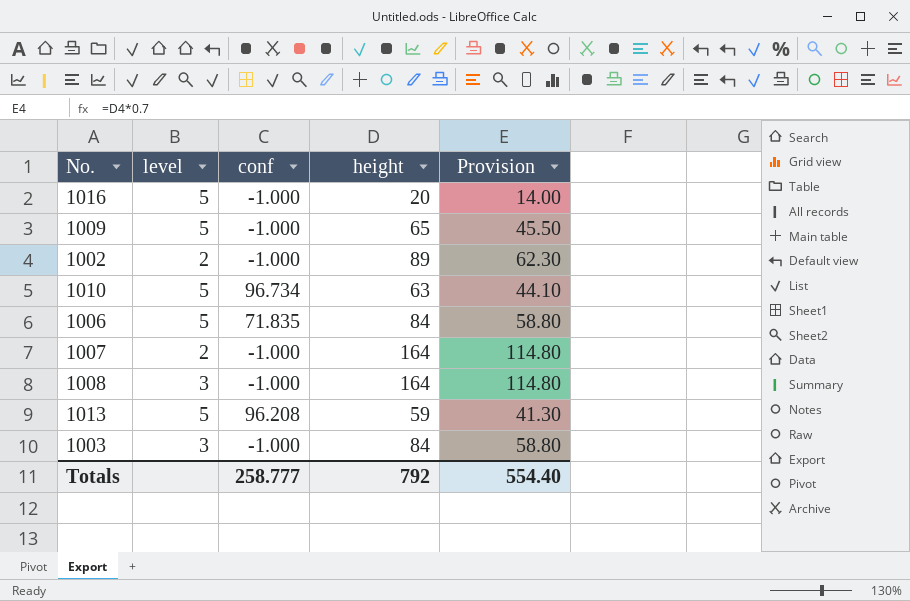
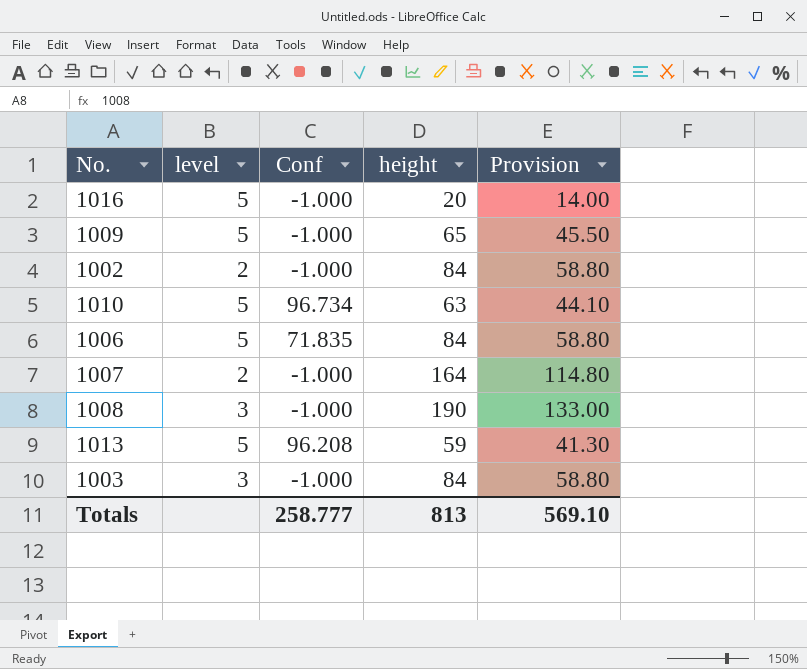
column name: conf -> Conf
1002 | height: 89 -> 84
1002 | Provision: 62.30 -> 58.80
1008 | height: 164 -> 190
1008 | Provision: 114.80 -> 133.00
Totals | height: 792 -> 813
Totals | Provision: 554.40 -> 569.10

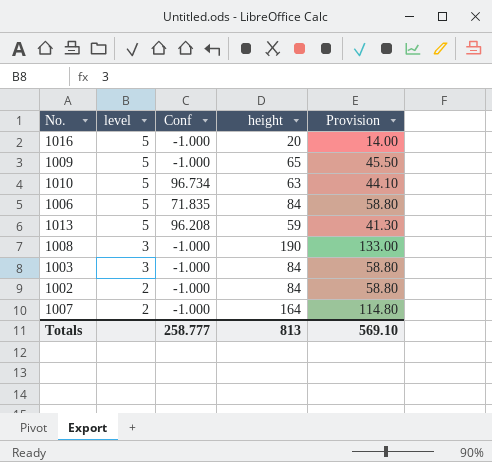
row order: none -> level descending

